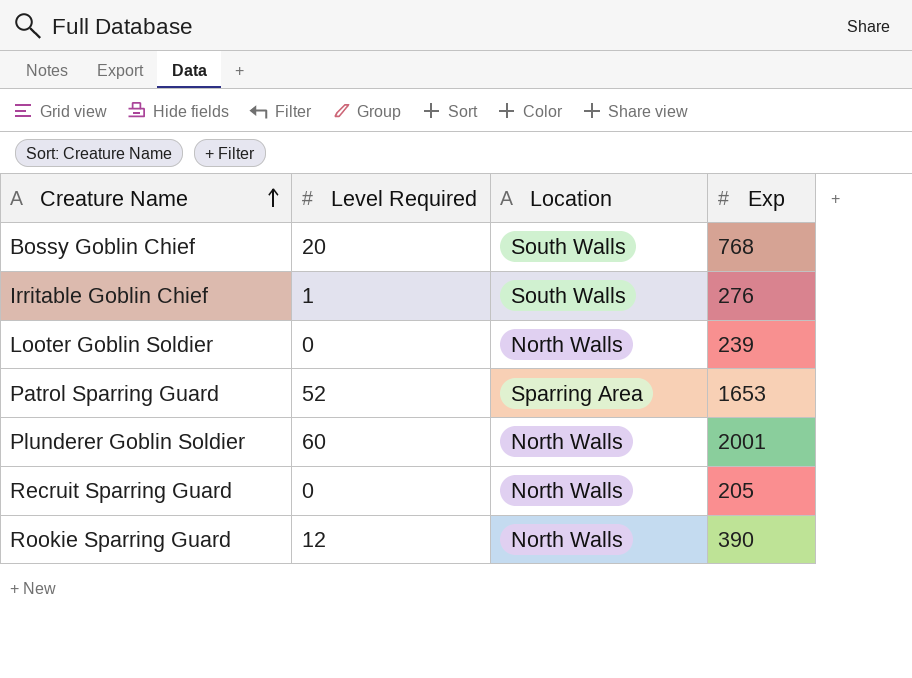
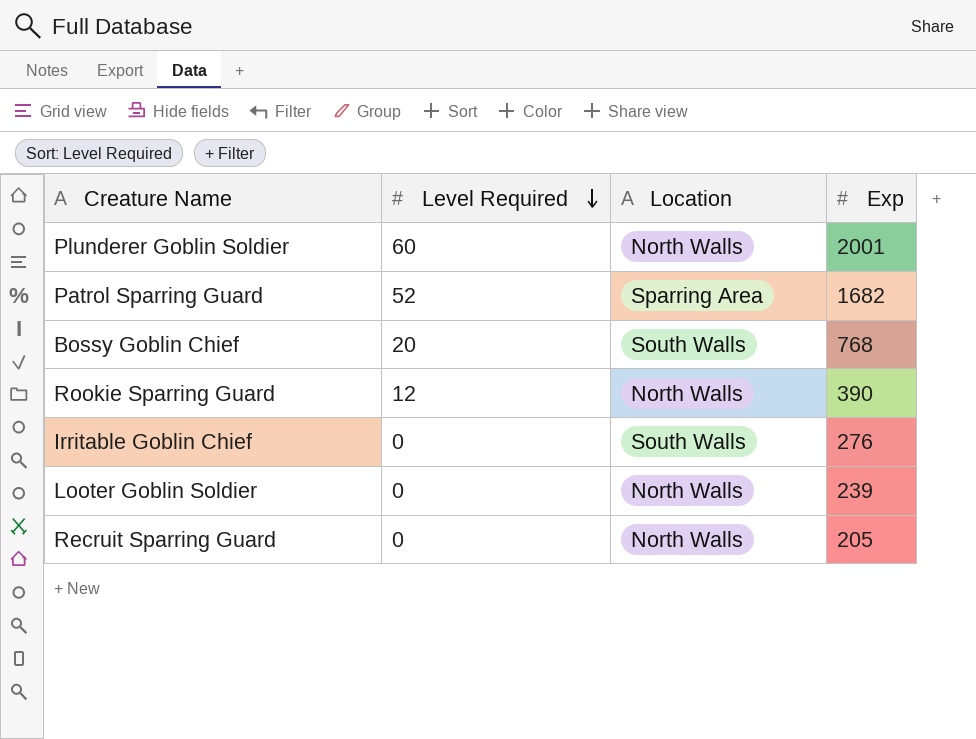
row order: Creature Name ascending -> Level Required descending
Patrol Sparring Guard | Exp: 1653 -> 1682
Irritable Goblin Chief | Level Required: 1 -> 0

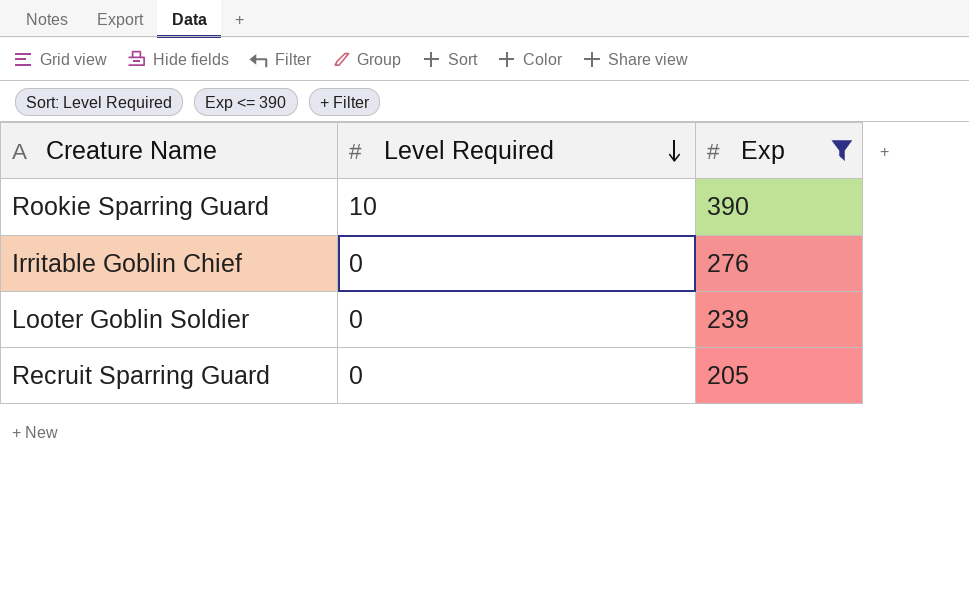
filter: none -> Exp <= 390
column Location | position: 3 -> none
Rookie Sparring Guard | Level Required: 12 -> 10

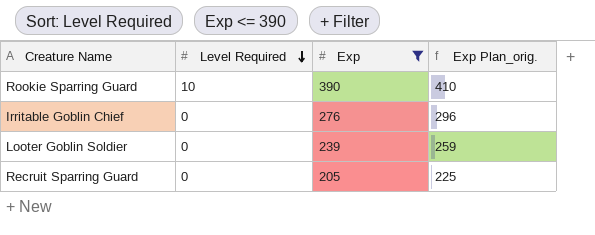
column Exp Plan_orig. | formula: none -> [Exp] + 20

